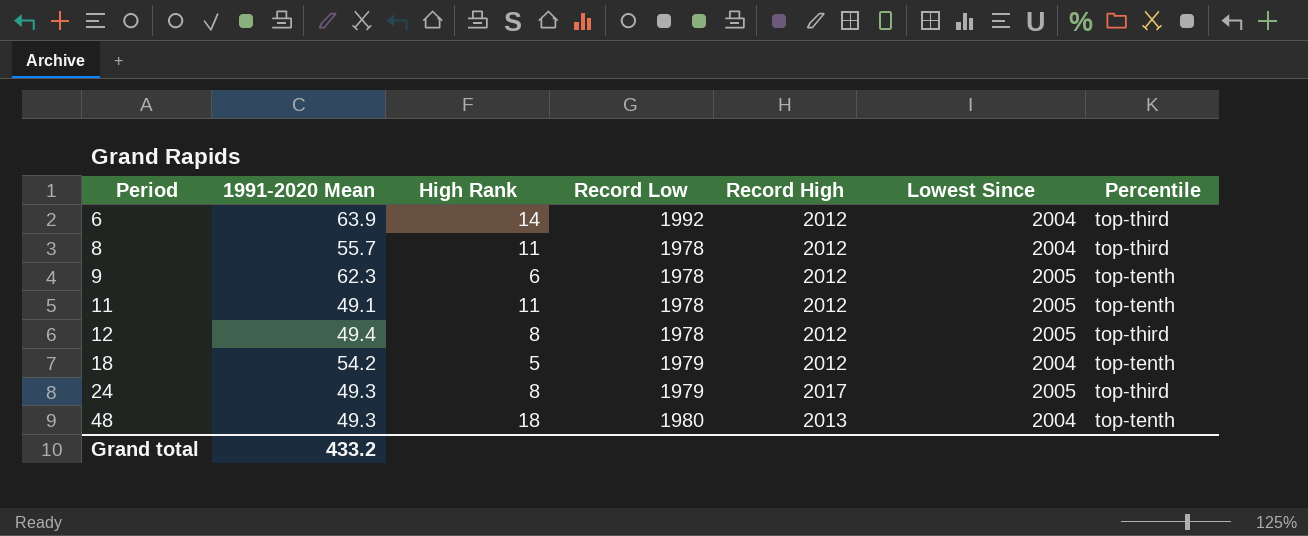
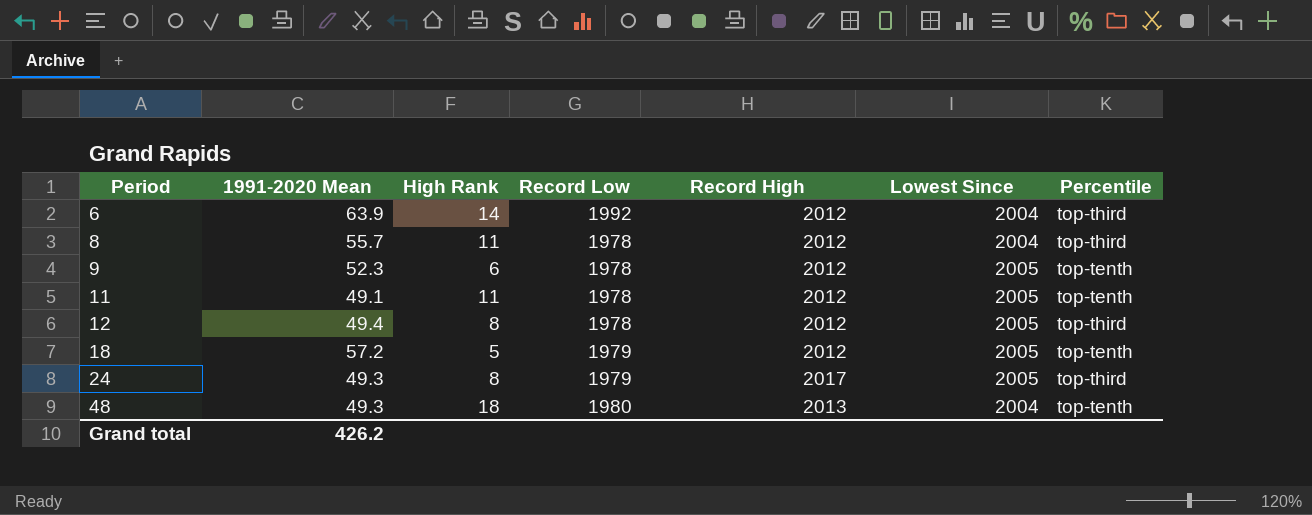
9 | 1991-2020 Mean: 62.3 -> 52.3
18 | 1991-2020 Mean: 54.2 -> 57.2
18 | Lowest Since: 2004 -> 2005
Grand total | 1991-2020 Mean: 433.2 -> 426.2

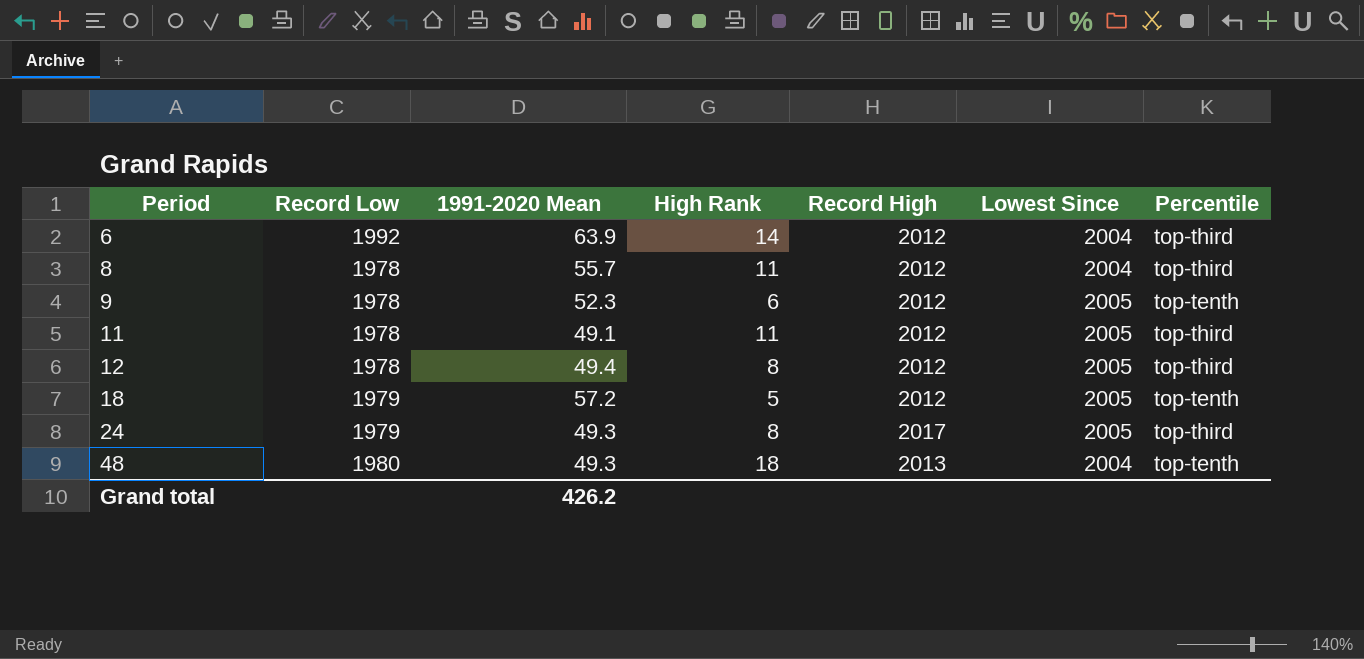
column Record Low | position: 4 -> 2
11 | Percentile: top-tenth -> top-third

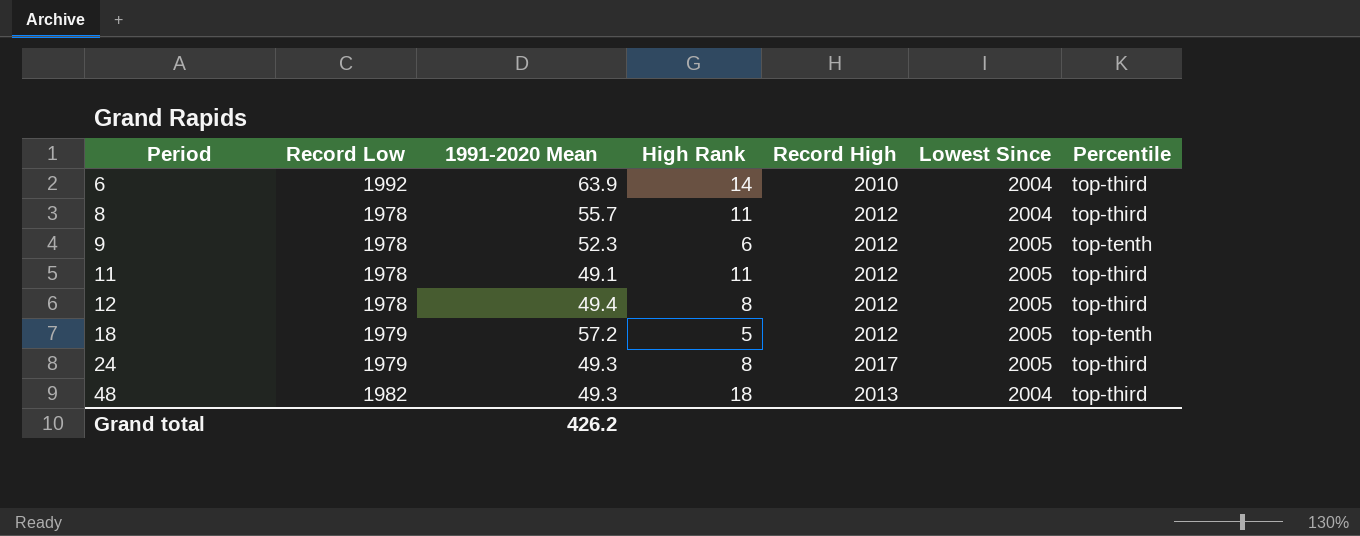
6 | Record High: 2012 -> 2010
48 | Record Low: 1980 -> 1982
48 | Percentile: top-tenth -> top-third

